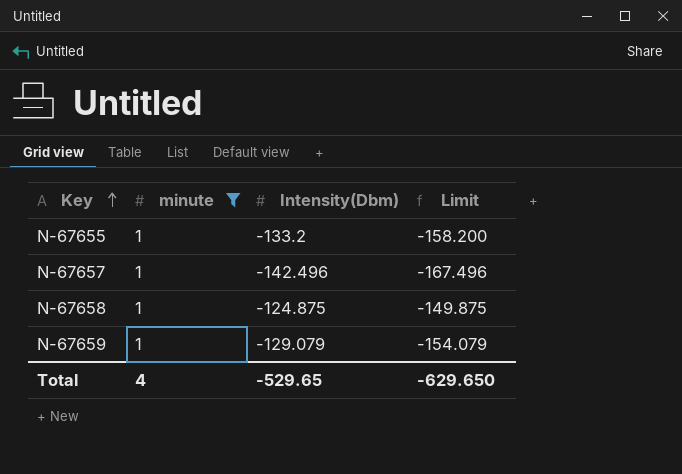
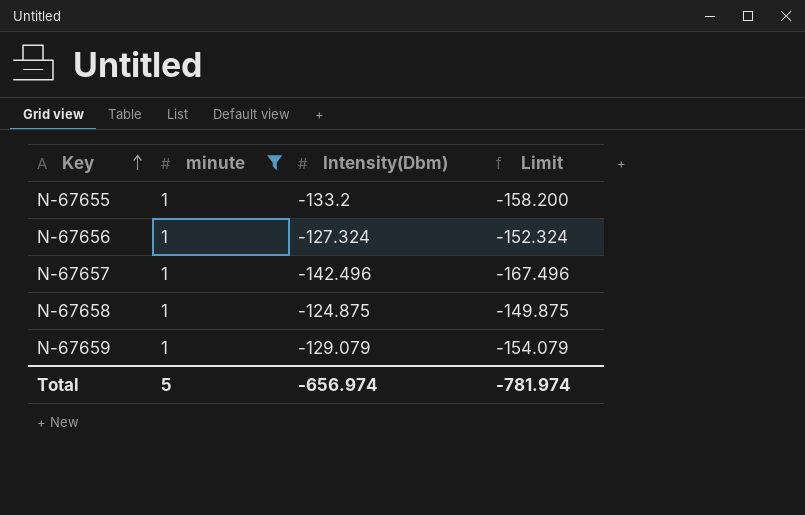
row N-67656: none -> 1 | -127.324 | -152.324
Total | minute: 4 -> 5
Total | Intensity(Dbm): -529.65 -> -656.974
Total | Limit: -629.650 -> -781.974

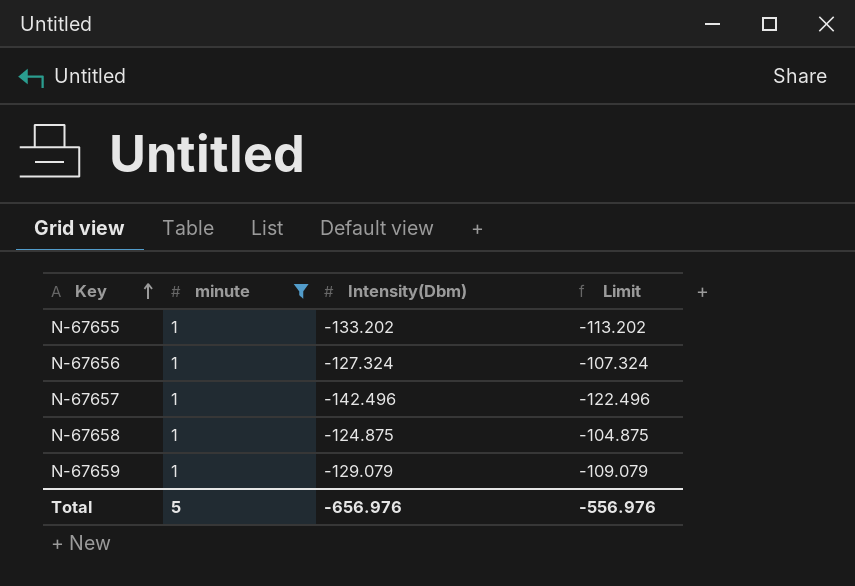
column Limit | formula: [Intensity(Dbm)] - 25 -> [Intensity(Dbm)] + 20
N-67655 | Intensity(Dbm): -133.2 -> -133.202
Total | Intensity(Dbm): -656.974 -> -656.976
Total | Limit: -781.974 -> -556.976

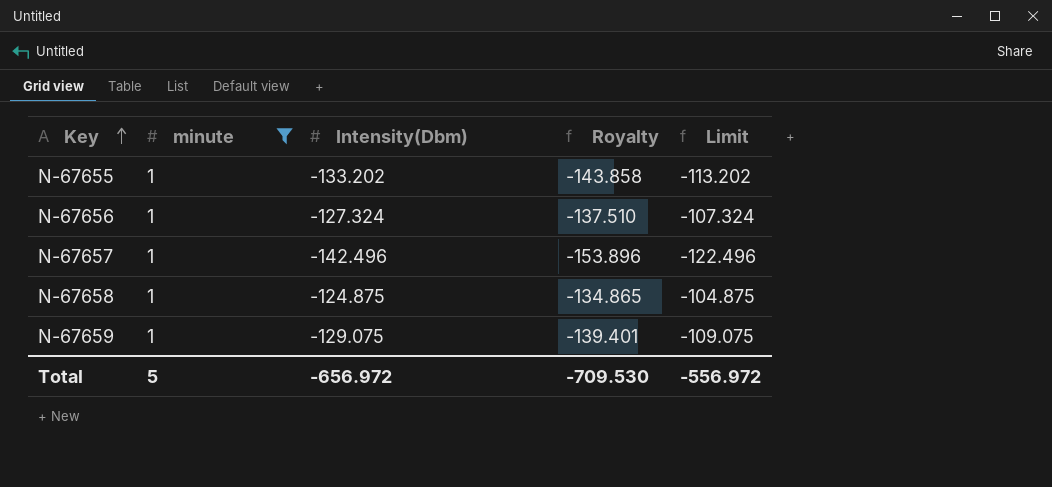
column Royalty | formula: none -> [Intensity(Dbm)] * 1.08
N-67659 | Intensity(Dbm): -129.079 -> -129.075
N-67659 | Limit: -109.079 -> -109.075
Total | Intensity(Dbm): -656.976 -> -656.972
Total | Limit: -556.976 -> -556.972

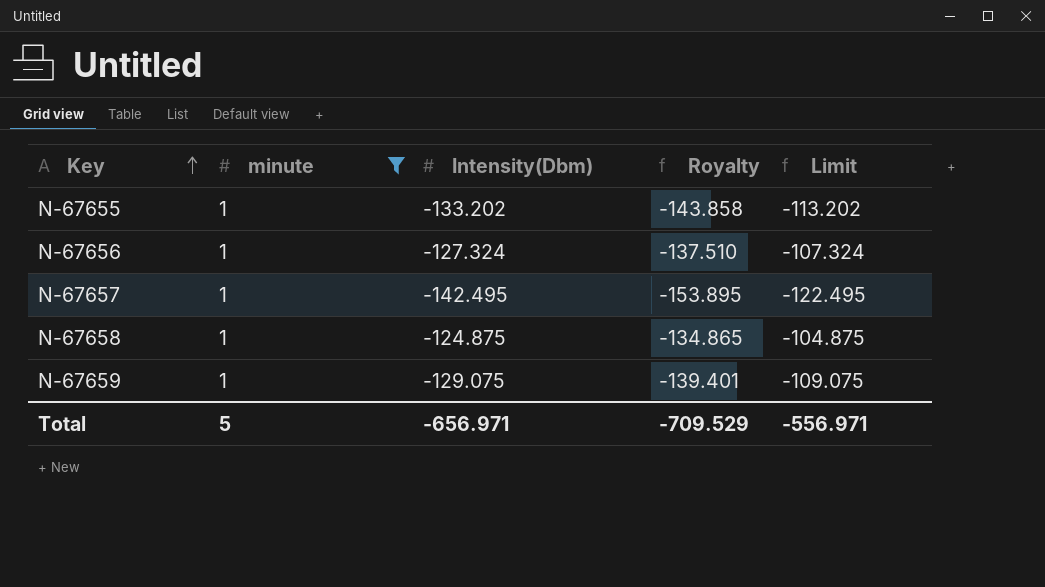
N-67657 | Intensity(Dbm): -142.496 -> -142.495
N-67657 | Royalty: -153.896 -> -153.895
N-67657 | Limit: -122.496 -> -122.495
Total | Intensity(Dbm): -656.972 -> -656.971
Total | Royalty: -709.530 -> -709.529
Total | Limit: -556.972 -> -556.971

